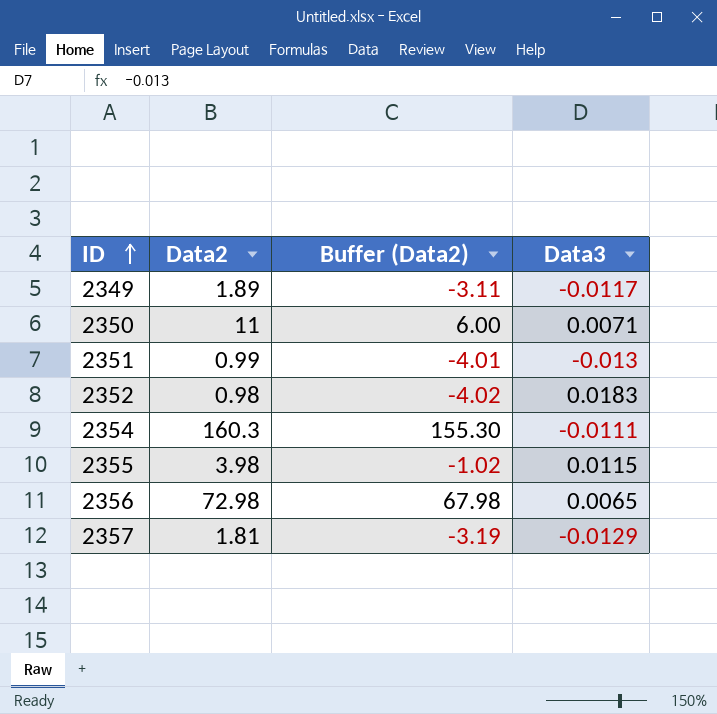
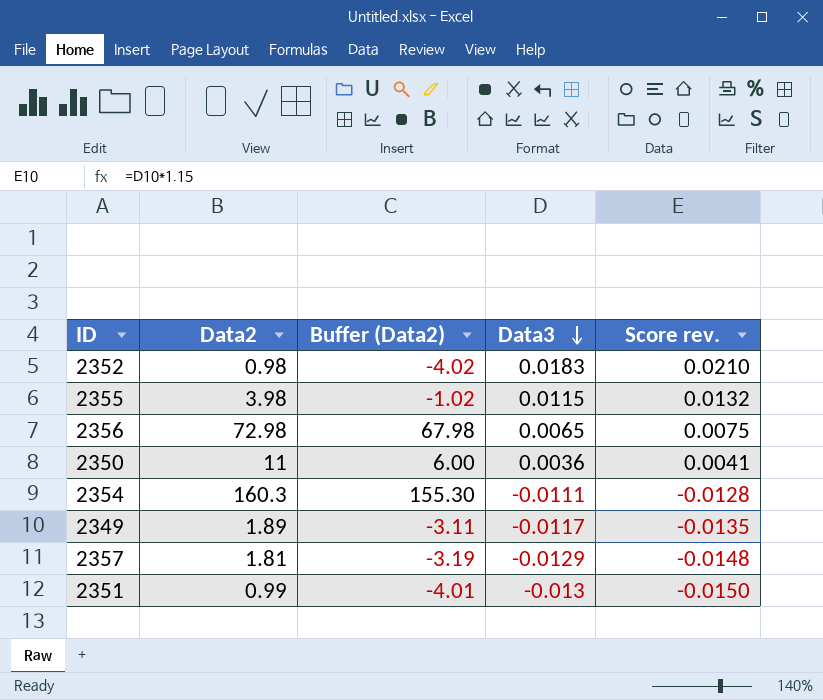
row order: ID ascending -> Data3 descending
column Score rev. | formula: none -> [Data3] * 1.15
2350 | Data3: 0.0071 -> 0.0036

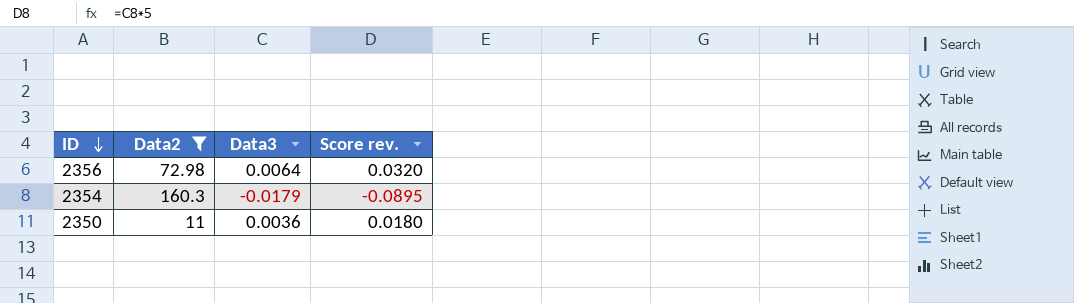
filter: none -> Data2 >= 11
row order: Data3 descending -> ID descending
column Buffer (Data2) | formula: [Data2] - 5 -> none
column Score rev. | formula: [Data3] * 1.15 -> [Data3] * 5
2356 | Data3: 0.0065 -> 0.0064
2354 | Data3: -0.0111 -> -0.0179

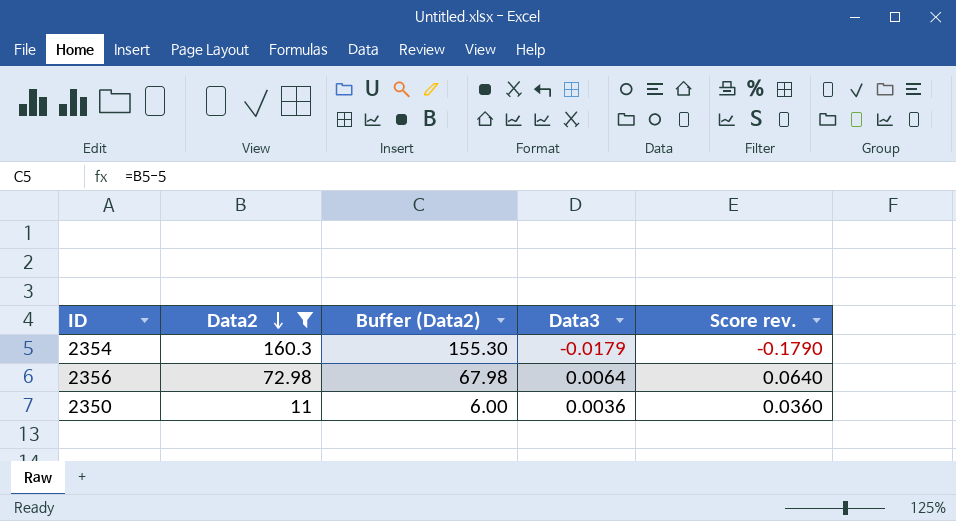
row order: ID descending -> Data2 descending
column Buffer (Data2) | formula: none -> [Data2] - 5
column Score rev. | formula: [Data3] * 5 -> [Data3] * 10

